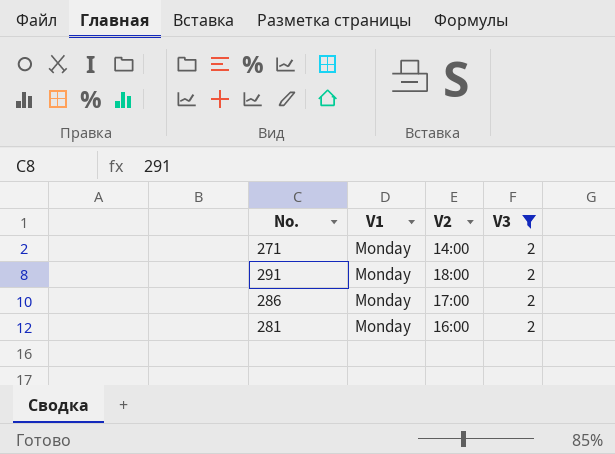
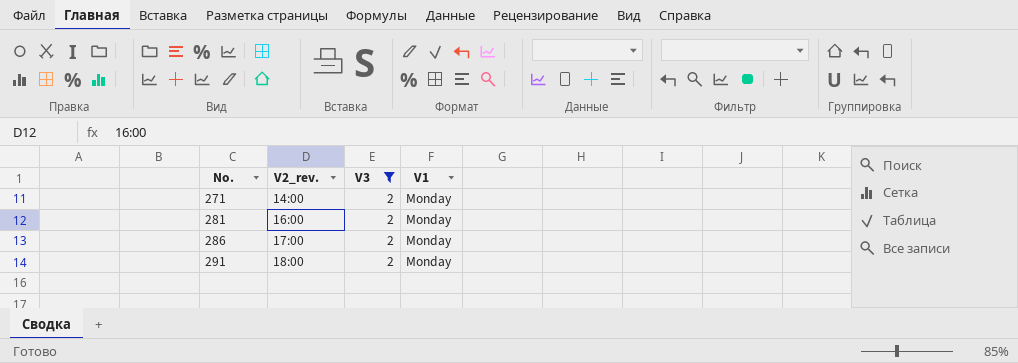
row order: none -> No. ascending
column name: V2 -> V2_rev.
column V1 | position: 2 -> 4

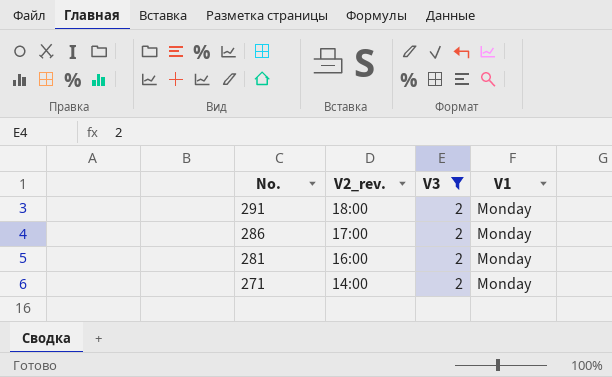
row order: No. ascending -> No. descending

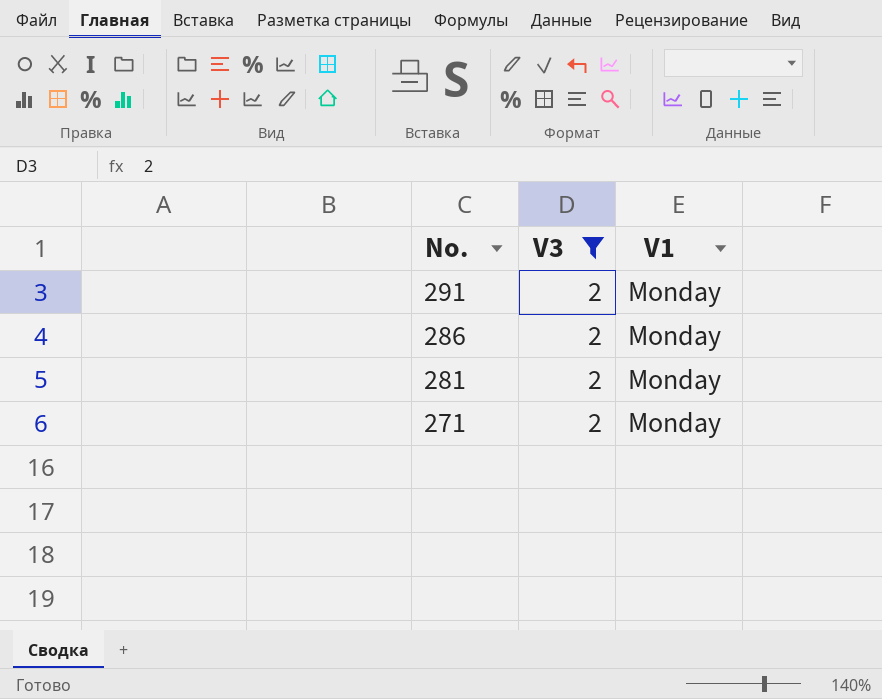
column V2_rev. | position: 2 -> none

